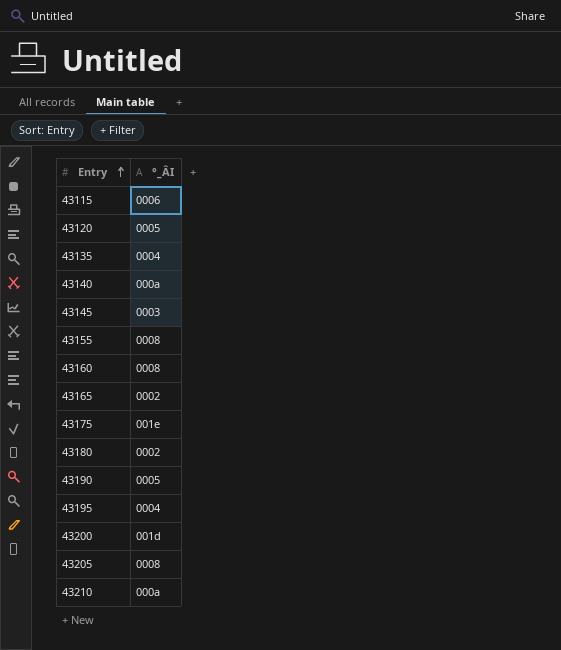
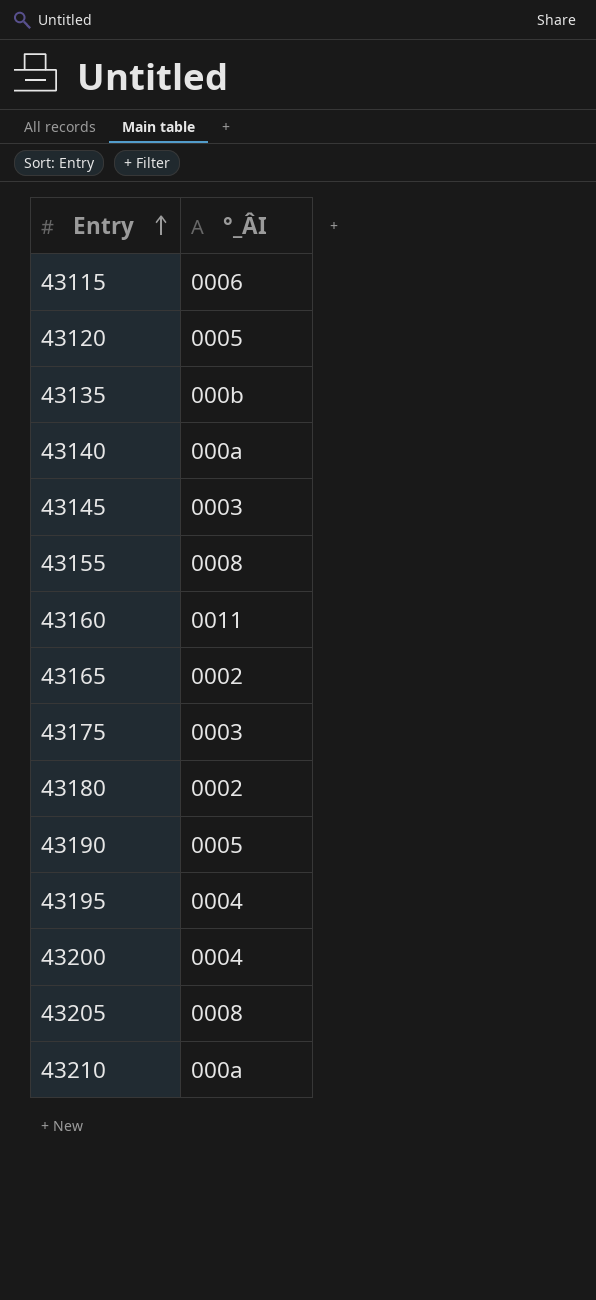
43135 | °_ÂI: 0004 -> 000b
43160 | °_ÂI: 0008 -> 0011
43175 | °_ÂI: 001e -> 0003
43200 | °_ÂI: 001d -> 0004

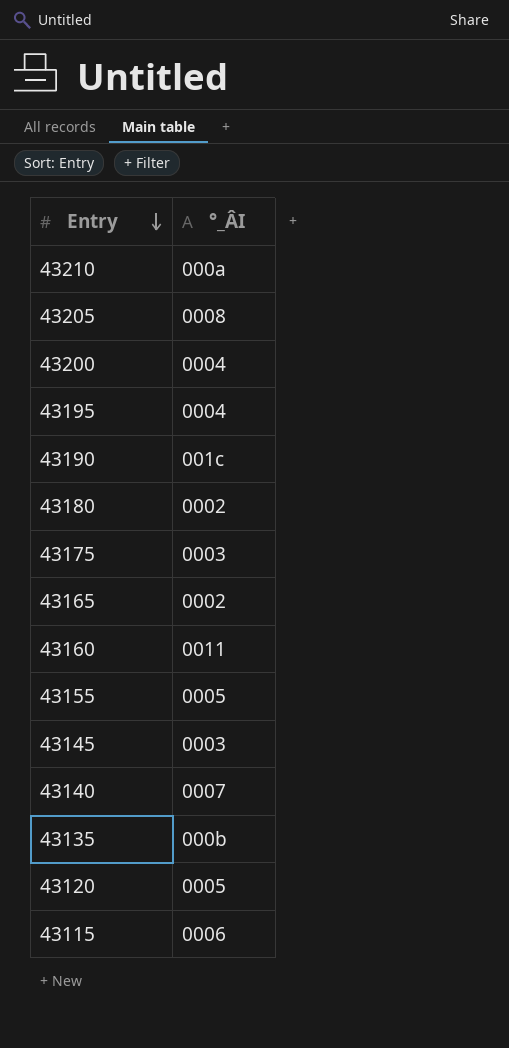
row order: Entry ascending -> Entry descending
43190 | °_ÂI: 0005 -> 001c
43155 | °_ÂI: 0008 -> 0005
43140 | °_ÂI: 000a -> 0007

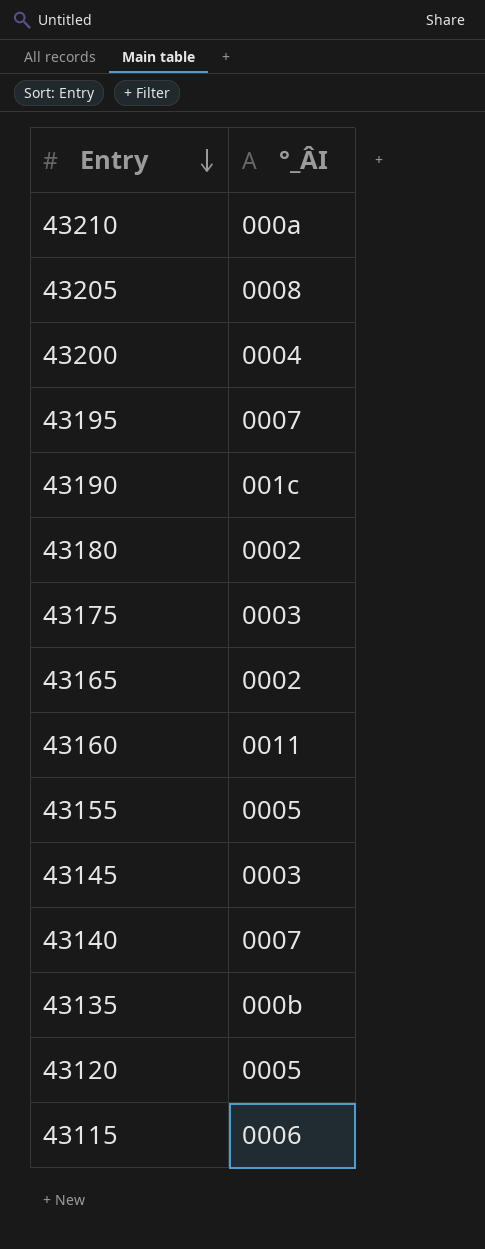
43195 | °_ÂI: 0004 -> 0007

